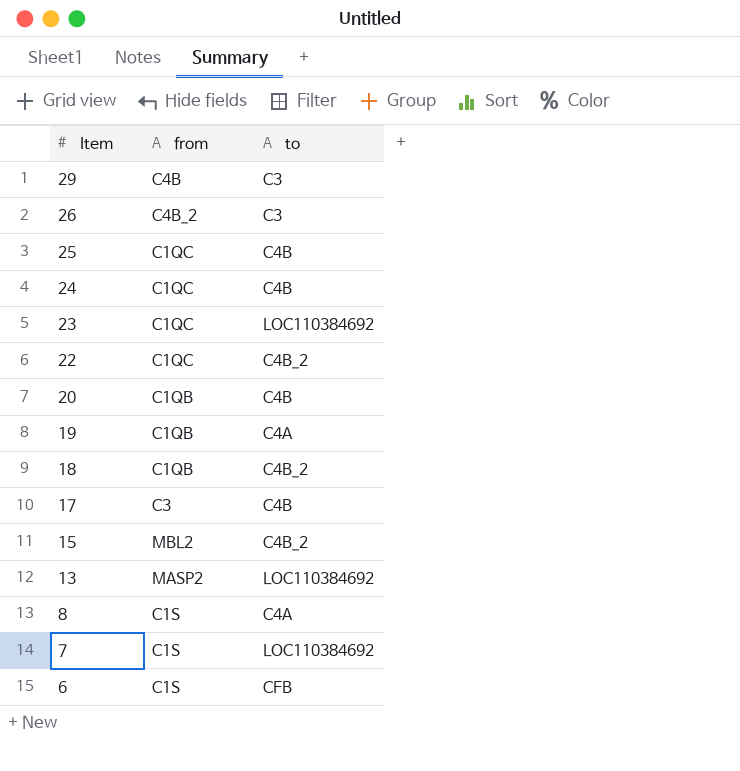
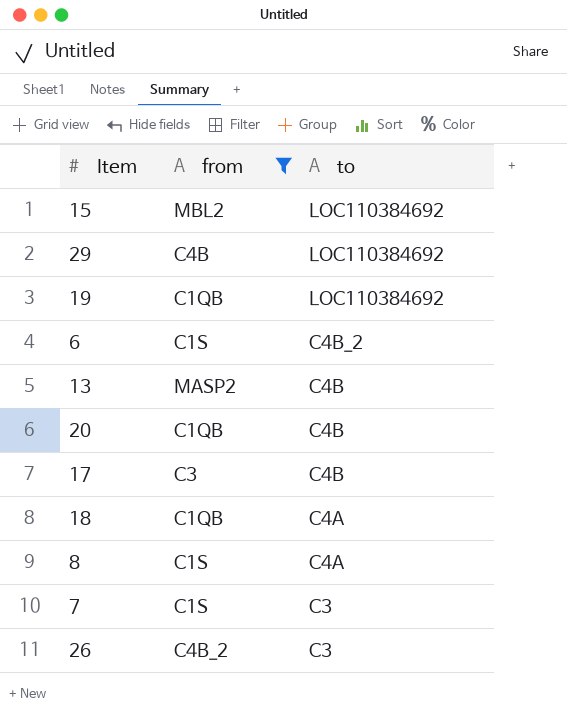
filter: none -> from != C1QC
row order: Item descending -> to descending
15 | to: C4B_2 -> LOC110384692
29 | to: C3 -> LOC110384692
19 | to: C4A -> LOC110384692
6 | to: CFB -> C4B_2
13 | to: LOC110384692 -> C4B
18 | to: C4B_2 -> C4A
7 | to: LOC110384692 -> C3

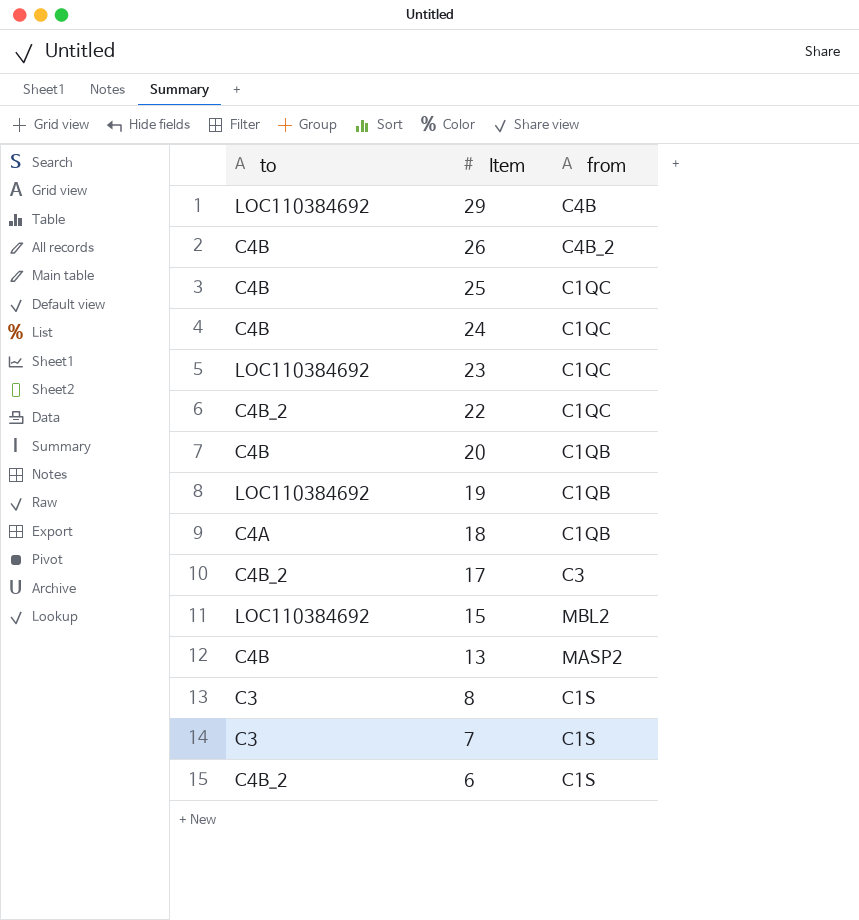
filter: from != C1QC -> none
row order: to descending -> Item descending
column to | position: 3 -> 1
26 | to: C3 -> C4B
17 | to: C4B -> C4B_2
8 | to: C4A -> C3

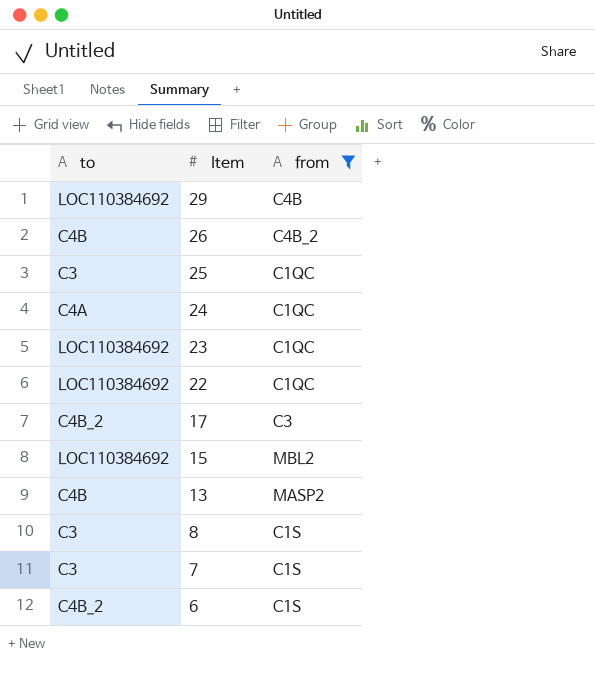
filter: none -> from != C1QB
25 | to: C4B -> C3
24 | to: C4B -> C4A
22 | to: C4B_2 -> LOC110384692

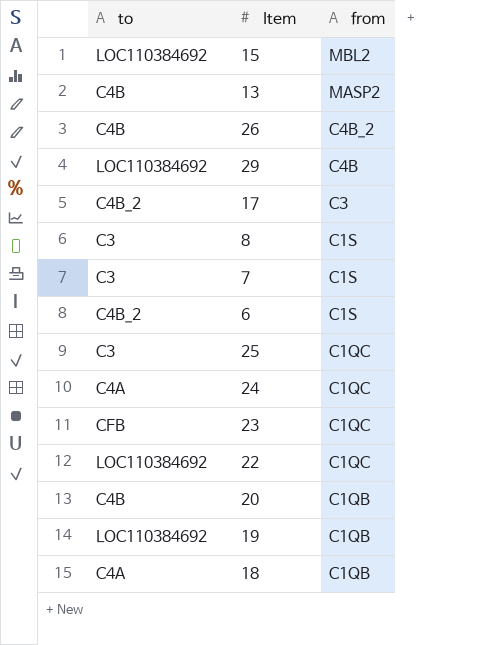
filter: from != C1QB -> none
row order: Item descending -> from descending
23 | to: LOC110384692 -> CFB

